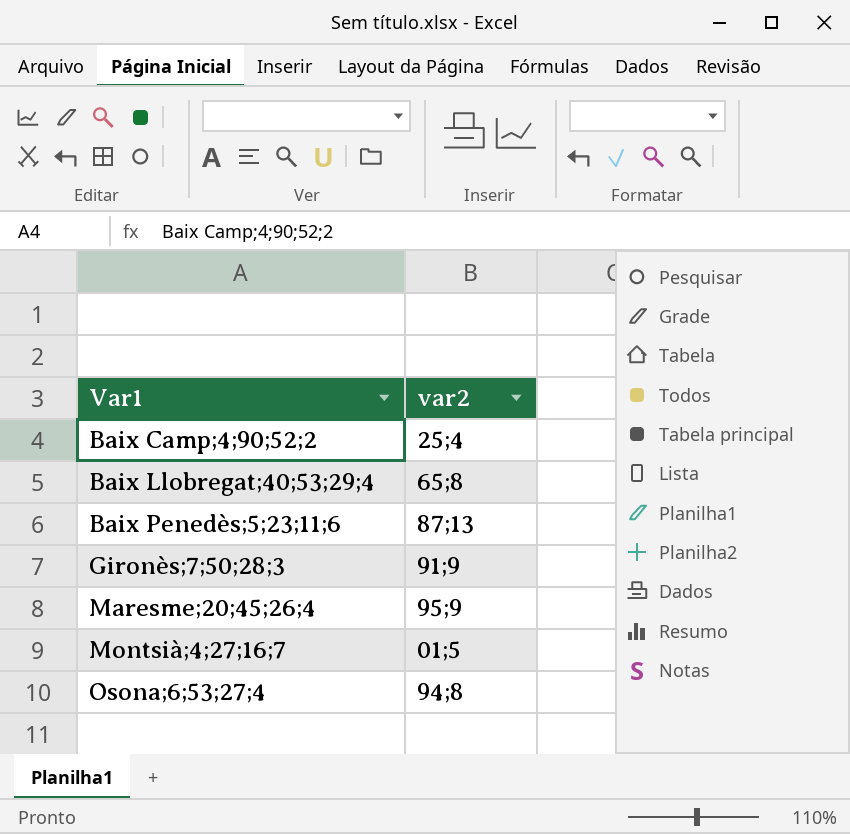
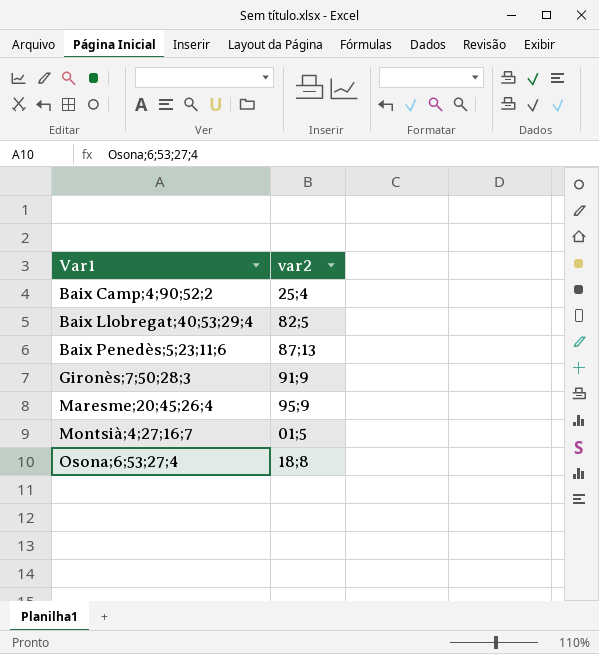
Baix Llobregat;40;53;29;4 | var2: 65;8 -> 82;5
Osona;6;53;27;4 | var2: 94;8 -> 18;8

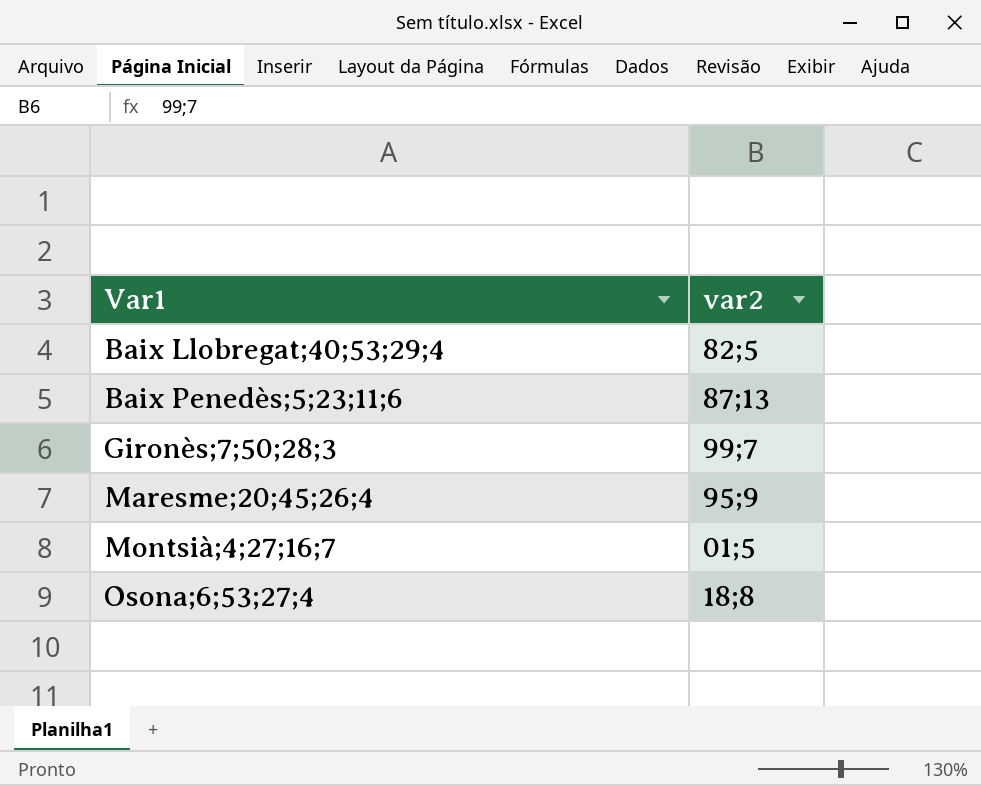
row Baix Camp;4;90;52;2: 25;4 -> none
Gironès;7;50;28;3 | var2: 91;9 -> 99;7

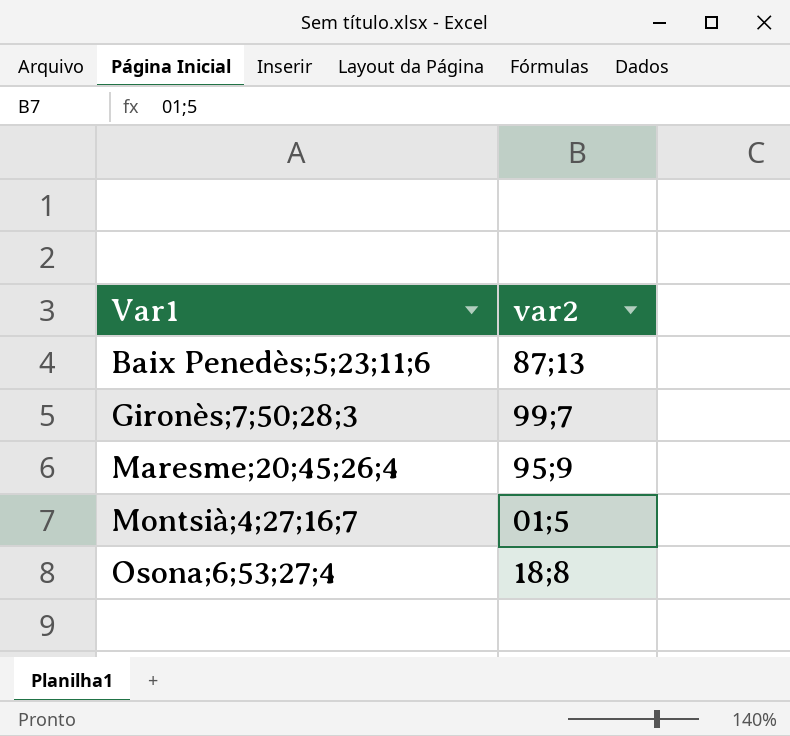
row Baix Llobregat;40;53;29;4: 82;5 -> none

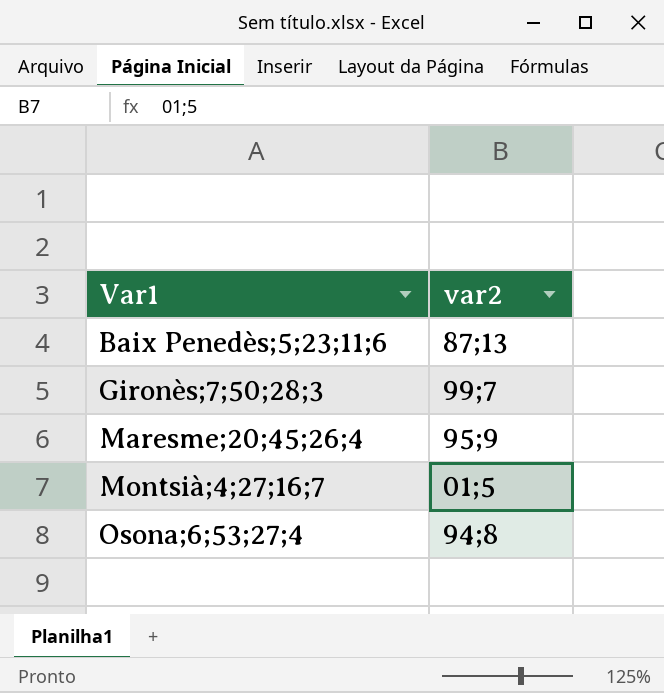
Osona;6;53;27;4 | var2: 18;8 -> 94;8

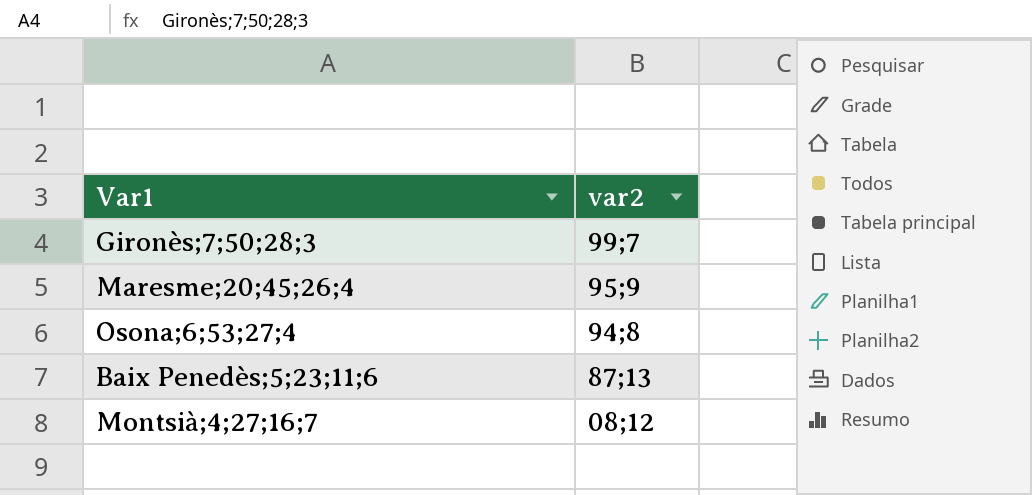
row order: Var1 ascending -> var2 descending
Montsià;4;27;16;7 | var2: 01;5 -> 08;12

